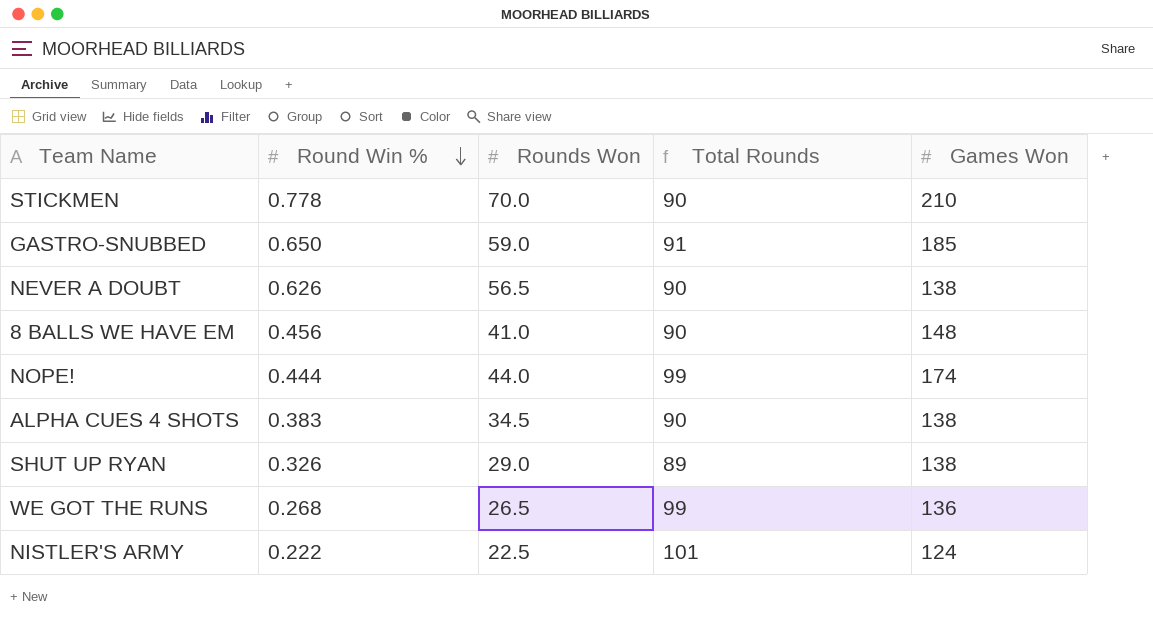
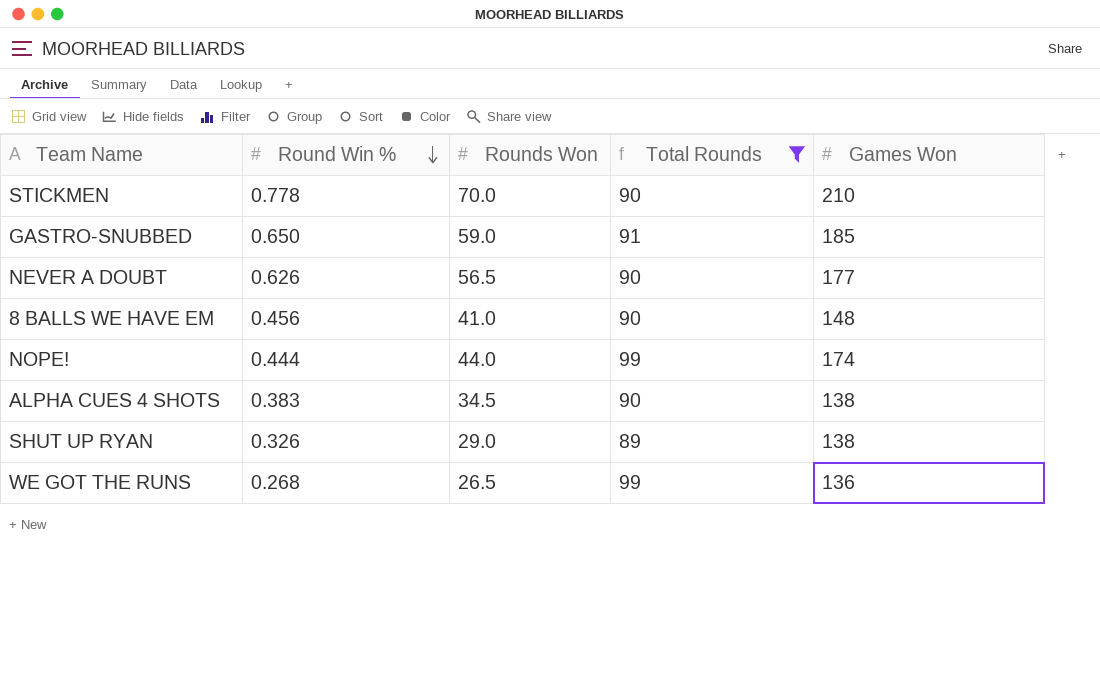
filter: none -> Total Rounds != 101
NEVER A DOUBT | Games Won: 138 -> 177

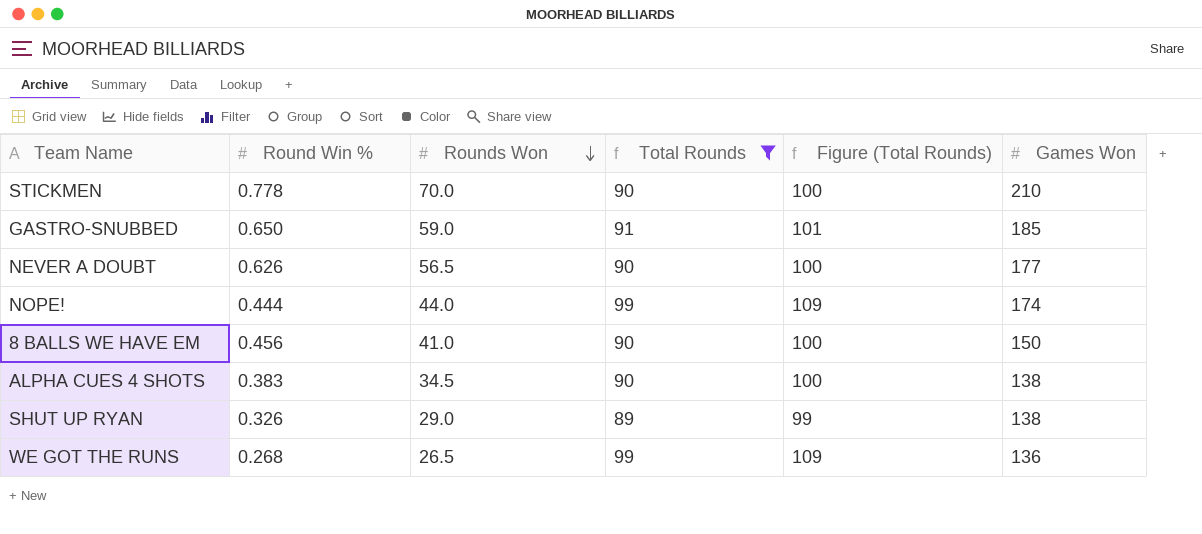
row order: Round Win % descending -> Rounds Won descending
column Figure (Total Rounds) | formula: none -> [Total Rounds] + 10
8 BALLS WE HAVE EM | Games Won: 148 -> 150

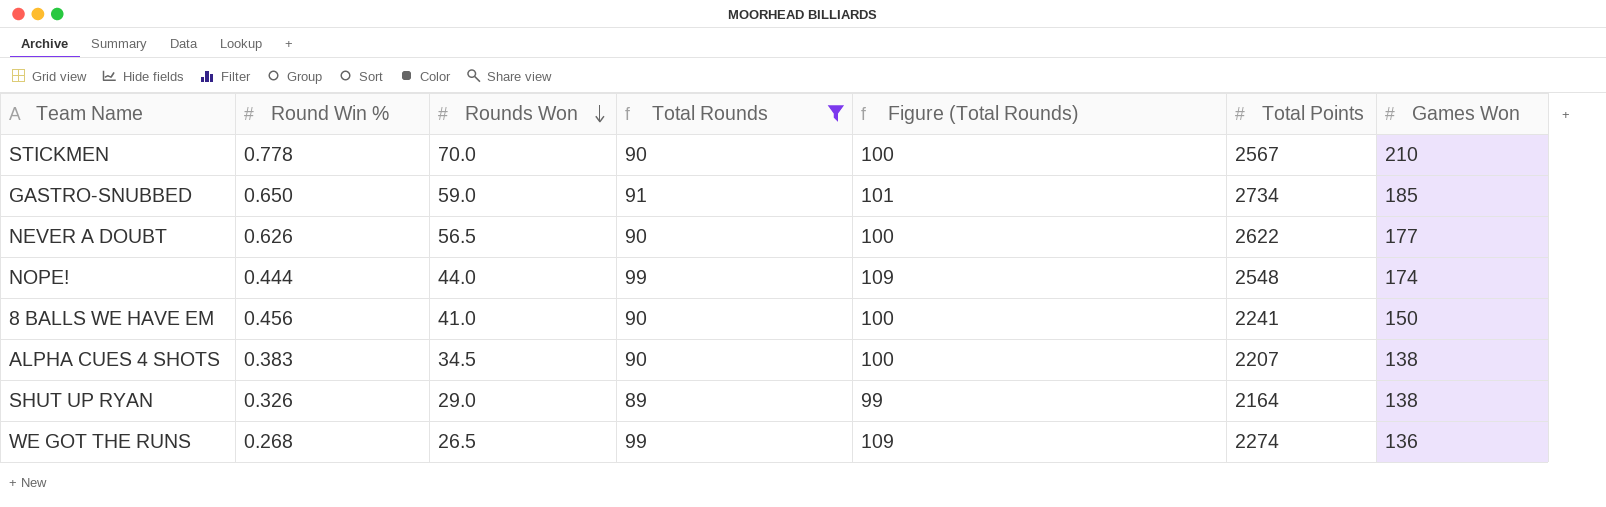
column Total Points | position: none -> 6

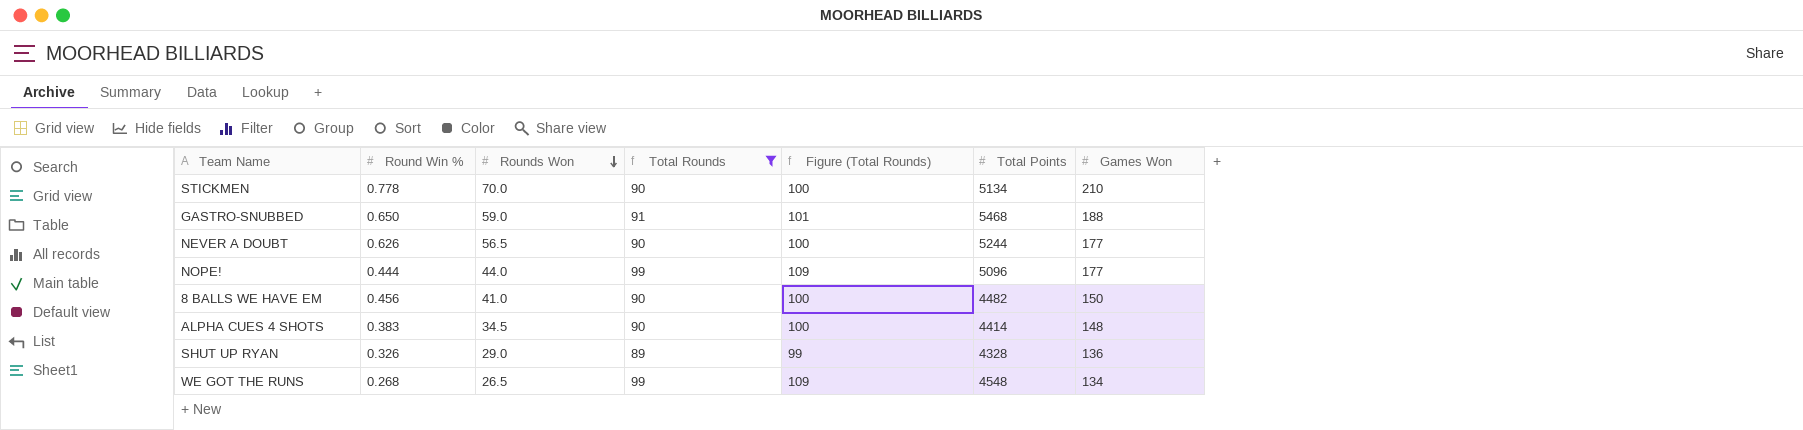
STICKMEN | Total Points: 2567 -> 5134
GASTRO-SNUBBED | Total Points: 2734 -> 5468
GASTRO-SNUBBED | Games Won: 185 -> 188
NEVER A DOUBT | Total Points: 2622 -> 5244
NOPE! | Total Points: 2548 -> 5096
NOPE! | Games Won: 174 -> 177
8 BALLS WE HAVE EM | Total Points: 2241 -> 4482
ALPHA CUES 4 SHOTS | Total Points: 2207 -> 4414
ALPHA CUES 4 SHOTS | Games Won: 138 -> 148
SHUT UP RYAN | Total Points: 2164 -> 4328
SHUT UP RYAN | Games Won: 138 -> 136
WE GOT THE RUNS | Total Points: 2274 -> 4548
WE GOT THE RUNS | Games Won: 136 -> 134

